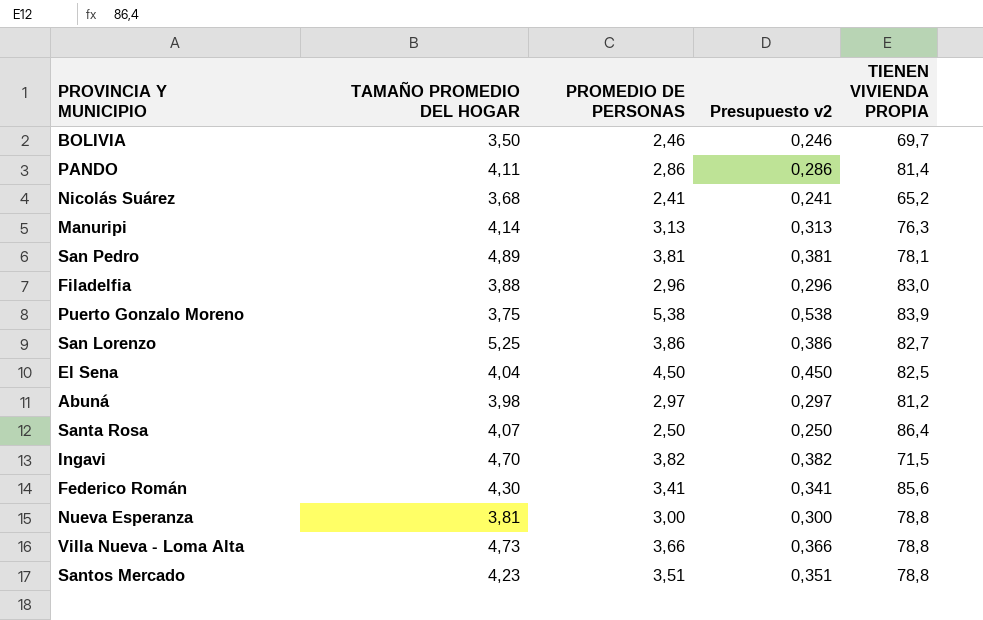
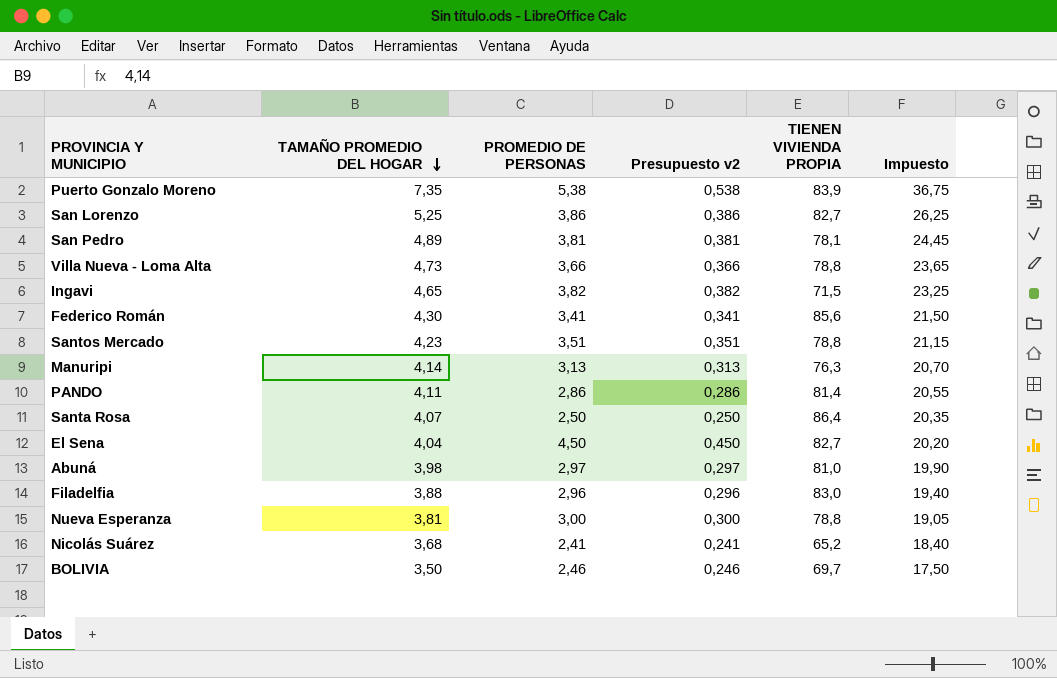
row order: none -> TAMAÑO PROMEDIO DEL HOGAR descending
column Impuesto | formula: none -> [TAMAÑO PROMEDIO DEL HOGAR] * 5
Puerto Gonzalo Moreno | TAMAÑO PROMEDIO DEL HOGAR: 3,75 -> 7,35
Ingavi | TAMAÑO PROMEDIO DEL HOGAR: 4,70 -> 4,65
El Sena | TIENEN VIVIENDA PROPIA: 82,5 -> 82,7
Abuná | TIENEN VIVIENDA PROPIA: 81,2 -> 81,0

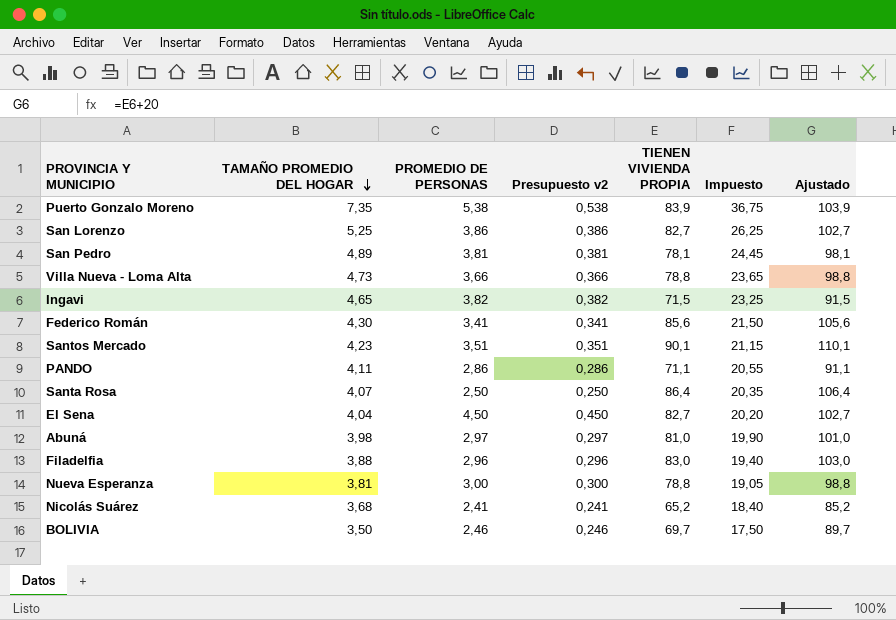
column Ajustado | formula: none -> [TIENEN VIVIENDA PROPIA] + 20
row Manuripi: 4,14 | 3,13 | 0,313 | 76,3 | 20,70 -> none
Santos Mercado | TIENEN VIVIENDA PROPIA: 78,8 -> 90,1
PANDO | TIENEN VIVIENDA PROPIA: 81,4 -> 71,1

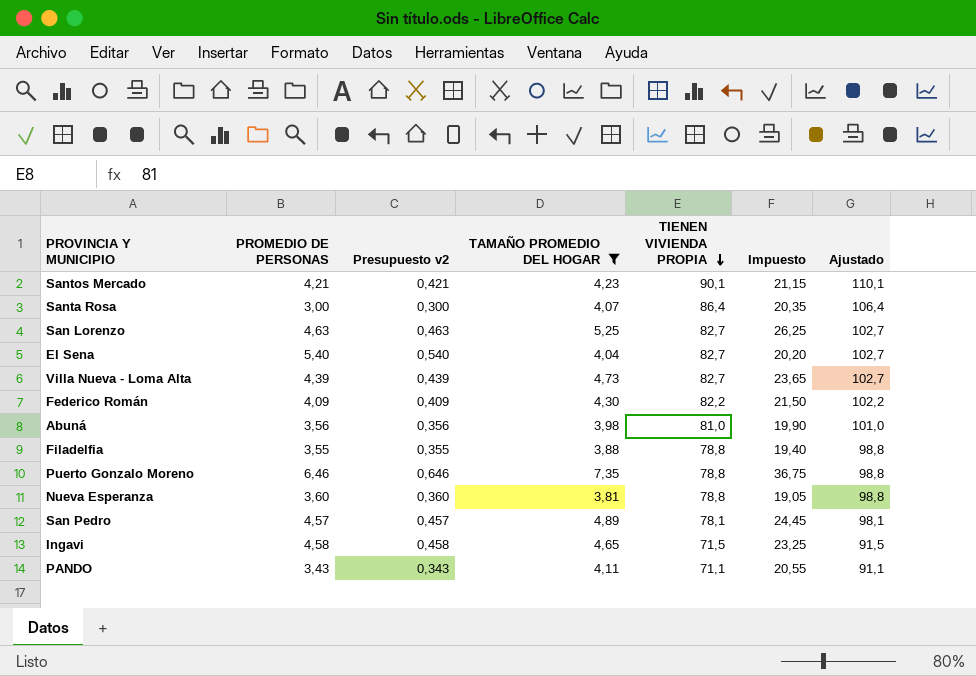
filter: none -> TAMAÑO PROMEDIO DEL HOGAR >= 3,81
row order: TAMAÑO PROMEDIO DEL HOGAR descending -> TIENEN VIVIENDA PROPIA descending
column TAMAÑO PROMEDIO DEL HOGAR | position: 2 -> 4
Santos Mercado | PROMEDIO DE PERSONAS: 3,51 -> 4,21
Santos Mercado | Presupuesto v2: 0,351 -> 0,421
Santa Rosa | PROMEDIO DE PERSONAS: 2,50 -> 3,00
Santa Rosa | Presupuesto v2: 0,250 -> 0,300
San Lorenzo | PROMEDIO DE PERSONAS: 3,86 -> 4,63
San Lorenzo | Presupuesto v2: 0,386 -> 0,463
El Sena | PROMEDIO DE PERSONAS: 4,50 -> 5,40
El Sena | Presupuesto v2: 0,450 -> 0,540
Villa Nueva - Loma Alta | PROMEDIO DE PERSONAS: 3,66 -> 4,39
Villa Nueva - Loma Alta | Presupuesto v2: 0,366 -> 0,439
Villa Nueva - Loma Alta | TIENEN VIVIENDA PROPIA: 78,8 -> 82,7
Villa Nueva - Loma Alta | Ajustado: 98,8 -> 102,7
Federico Román | PROMEDIO DE PERSONAS: 3,41 -> 4,09
Federico Román | Presupuesto v2: 0,341 -> 0,409
Federico Román | TIENEN VIVIENDA PROPIA: 85,6 -> 82,2
Federico Román | Ajustado: 105,6 -> 102,2
Abuná | PROMEDIO DE PERSONAS: 2,97 -> 3,56
Abuná | Presupuesto v2: 0,297 -> 0,356
Filadelfia | PROMEDIO DE PERSONAS: 2,96 -> 3,55
Filadelfia | Presupuesto v2: 0,296 -> 0,355
Filadelfia | TIENEN VIVIENDA PROPIA: 83,0 -> 78,8
Filadelfia | Ajustado: 103,0 -> 98,8
Puerto Gonzalo Moreno | PROMEDIO DE PERSONAS: 5,38 -> 6,46
Puerto Gonzalo Moreno | Presupuesto v2: 0,538 -> 0,646
Puerto Gonzalo Moreno | TIENEN VIVIENDA PROPIA: 83,9 -> 78,8
Puerto Gonzalo Moreno | Ajustado: 103,9 -> 98,8
Nueva Esperanza | PROMEDIO DE PERSONAS: 3,00 -> 3,60
Nueva Esperanza | Presupuesto v2: 0,300 -> 0,360
San Pedro | PROMEDIO DE PERSONAS: 3,81 -> 4,57
San Pedro | Presupuesto v2: 0,381 -> 0,457
Ingavi | PROMEDIO DE PERSONAS: 3,82 -> 4,58
Ingavi | Presupuesto v2: 0,382 -> 0,458
PANDO | PROMEDIO DE PERSONAS: 2,86 -> 3,43
PANDO | Presupuesto v2: 0,286 -> 0,343

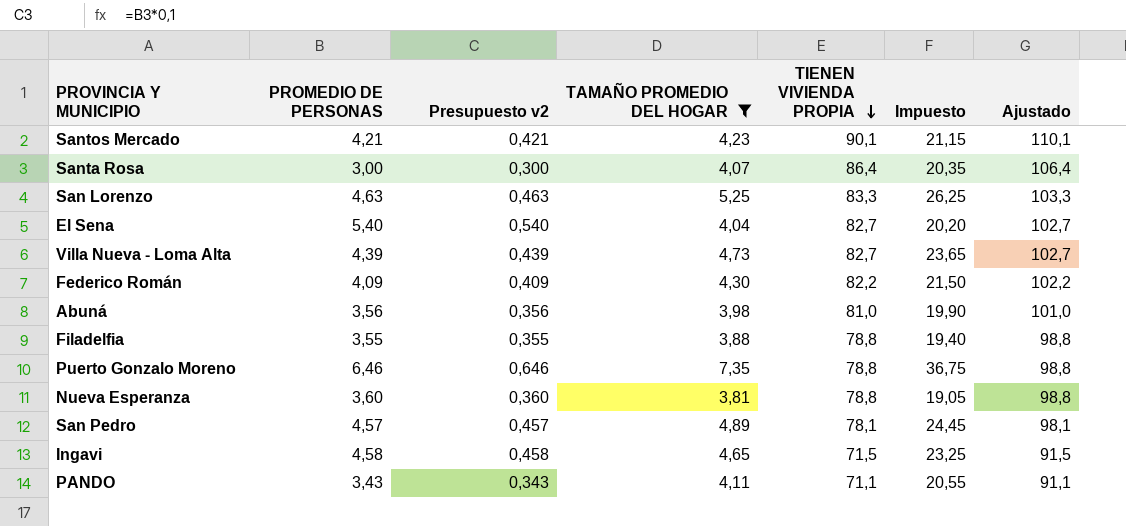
San Lorenzo | TIENEN VIVIENDA PROPIA: 82,7 -> 83,3
San Lorenzo | Ajustado: 102,7 -> 103,3

